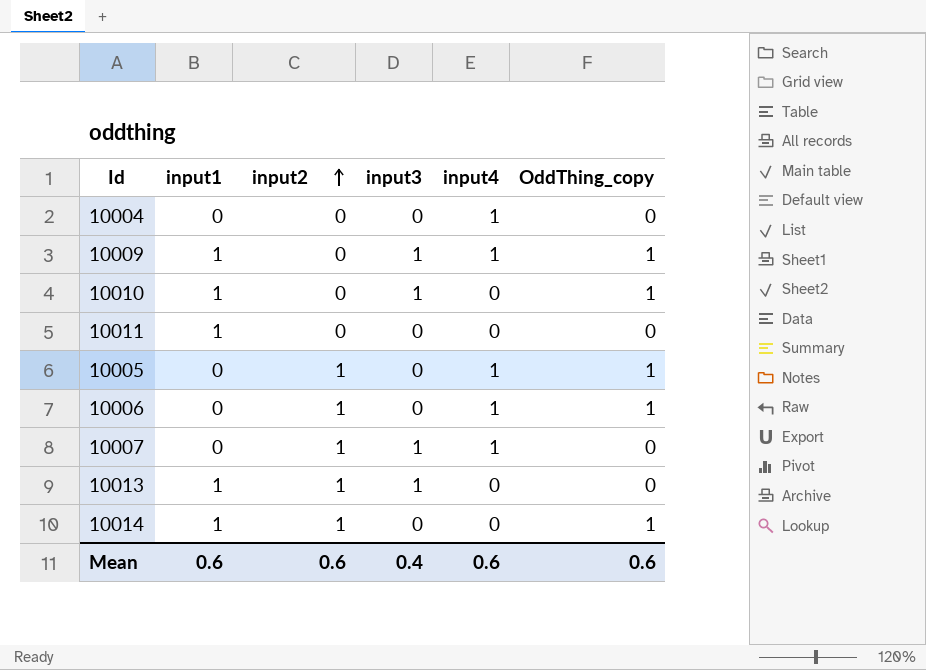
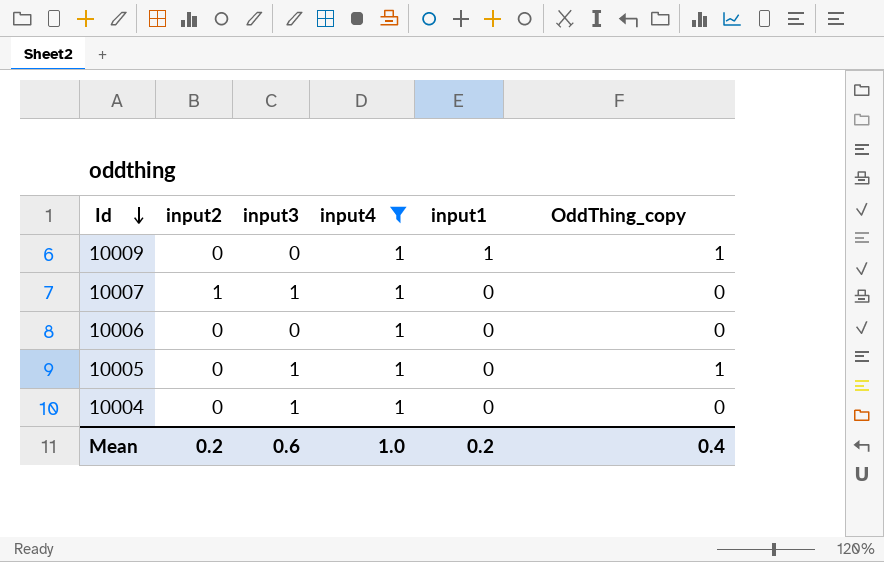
filter: none -> input4 = 1
row order: input2 ascending -> Id descending
column input1 | position: 2 -> 5
10009 | input3: 1 -> 0
10006 | input2: 1 -> 0
10006 | OddThing_copy: 1 -> 0
10005 | input2: 1 -> 0
10005 | input3: 0 -> 1
10004 | input3: 0 -> 1
Mean | input2: 0.6 -> 0.2
Mean | input3: 0.4 -> 0.6
Mean | input4: 0.6 -> 1.0
Mean | input1: 0.6 -> 0.2
Mean | OddThing_copy: 0.6 -> 0.4

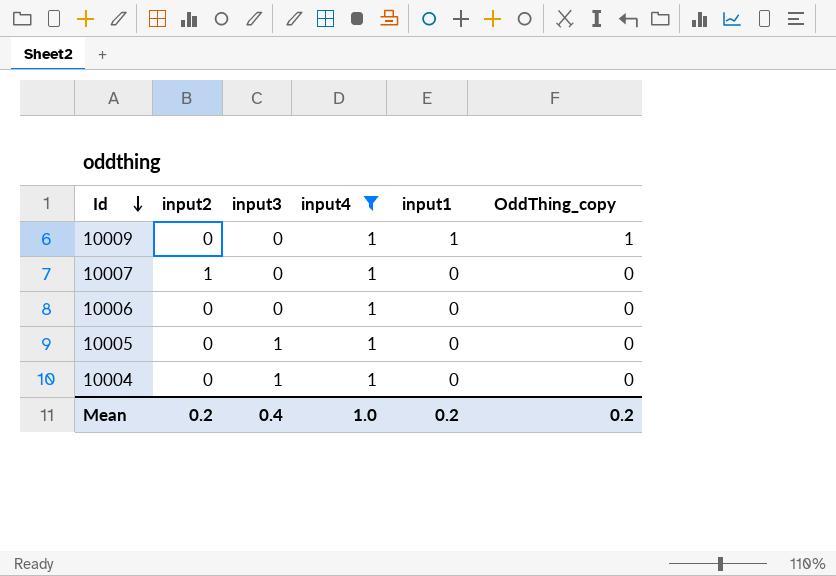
10007 | input3: 1 -> 0
10005 | OddThing_copy: 1 -> 0
Mean | input3: 0.6 -> 0.4
Mean | OddThing_copy: 0.4 -> 0.2

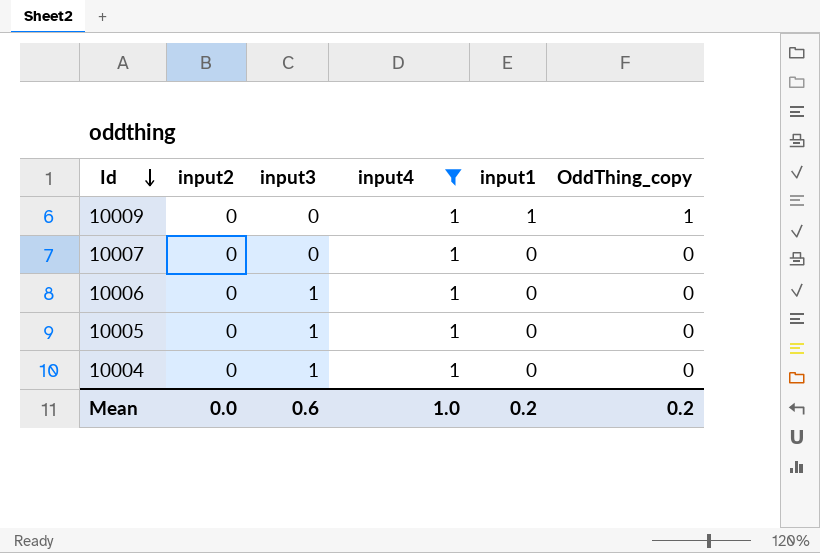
10007 | input2: 1 -> 0
10006 | input3: 0 -> 1
Mean | input2: 0.2 -> 0.0
Mean | input3: 0.4 -> 0.6

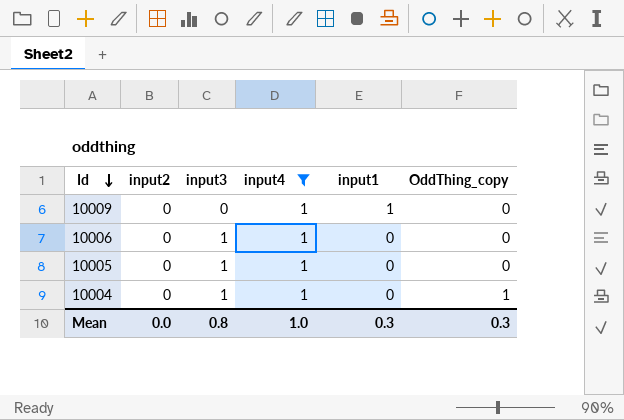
row 10007: 0 | 0 | 1 | 0 | 0 -> none
10009 | OddThing_copy: 1 -> 0
10004 | OddThing_copy: 0 -> 1
Mean | input3: 0.6 -> 0.8
Mean | input1: 0.2 -> 0.3
Mean | OddThing_copy: 0.2 -> 0.3

